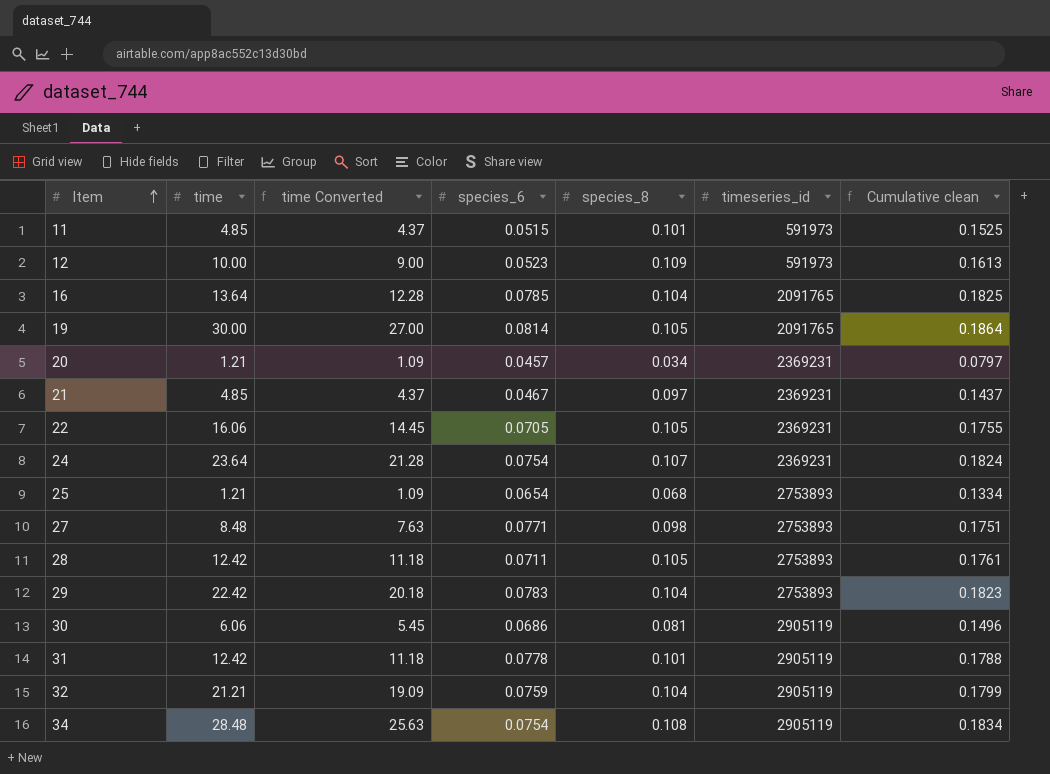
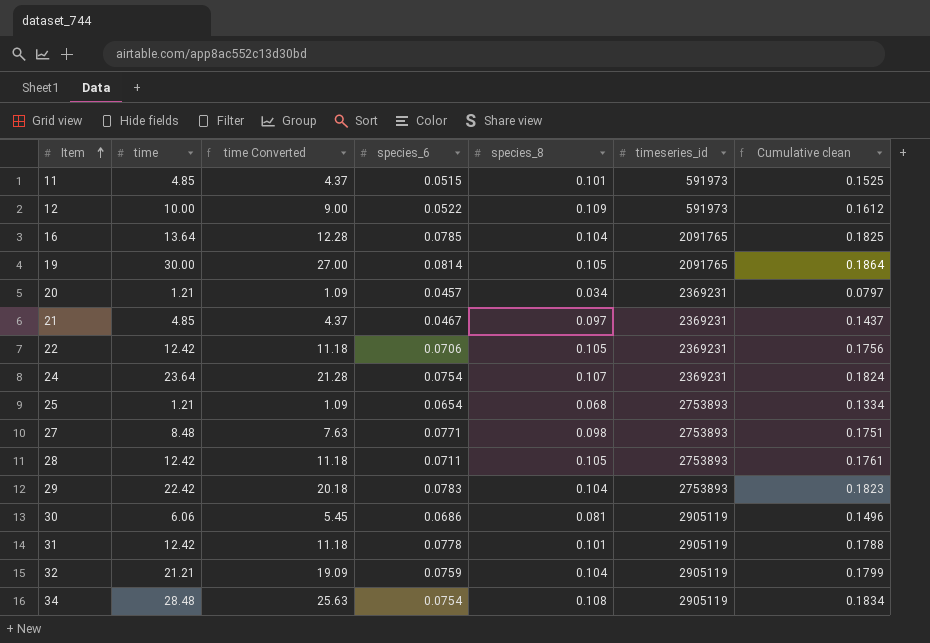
12 | species_6: 0.0523 -> 0.0522
12 | Cumulative clean: 0.1613 -> 0.1612
22 | time: 16.06 -> 12.42
22 | time Converted: 14.45 -> 11.18
22 | species_6: 0.0705 -> 0.0706
22 | Cumulative clean: 0.1755 -> 0.1756

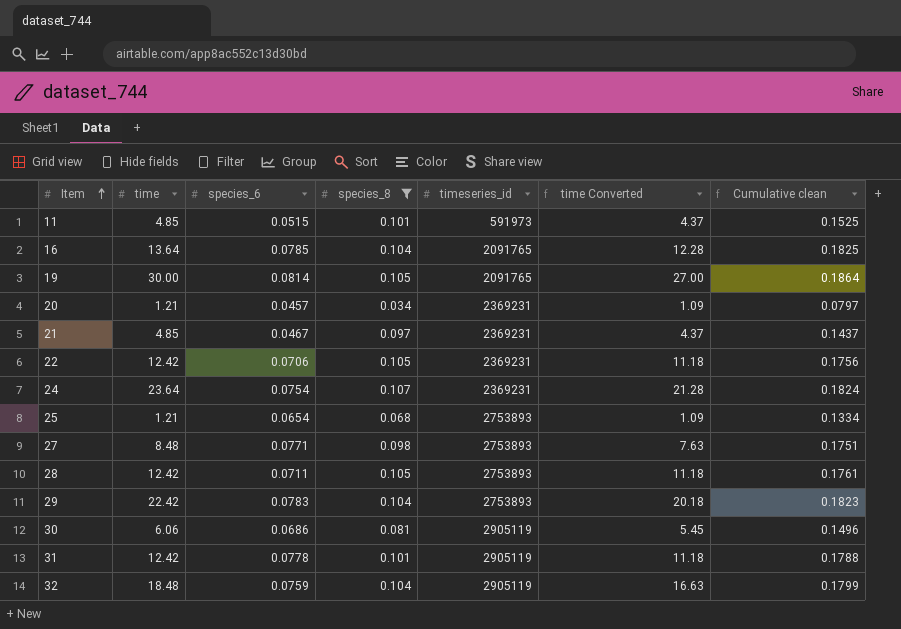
filter: none -> species_8 <= 0.107
column time Converted | position: 3 -> 6
32 | time: 21.21 -> 18.48
32 | time Converted: 19.09 -> 16.63

